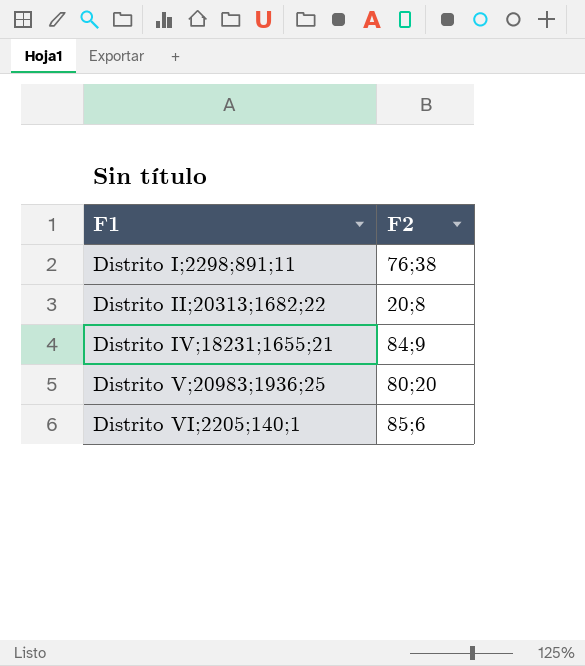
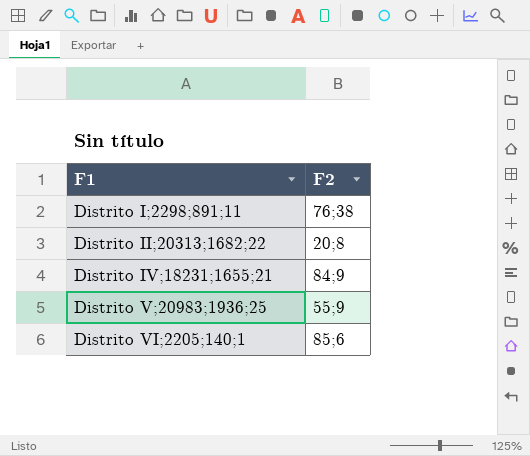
Distrito V;20983;1936;25 | F2: 80;20 -> 55;9

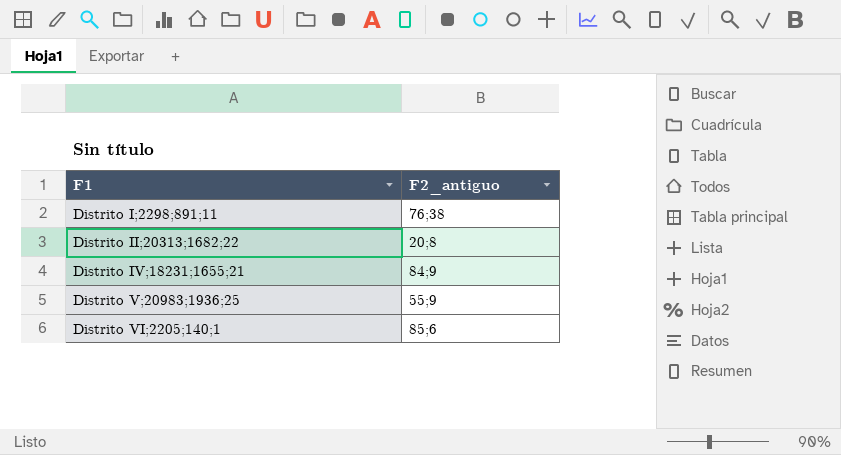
column name: F2 -> F2_antiguo

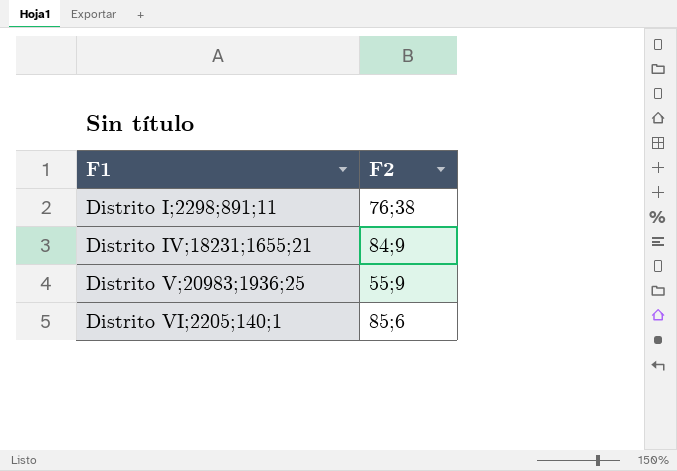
column name: F2_antiguo -> F2
row Distrito II;20313;1682;22: 20;8 -> none

